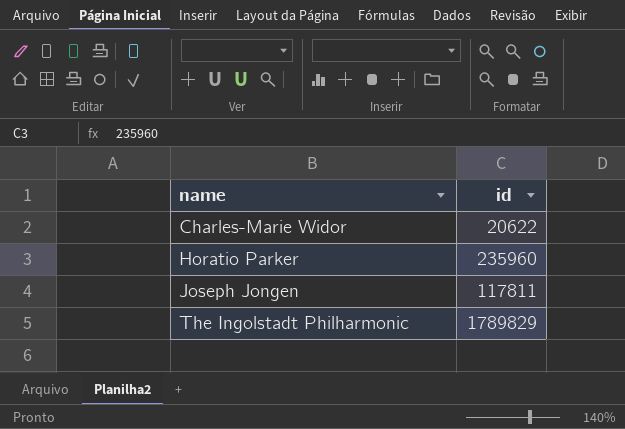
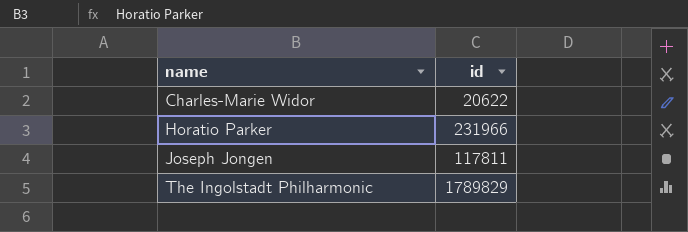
Horatio Parker | id: 235960 -> 231966

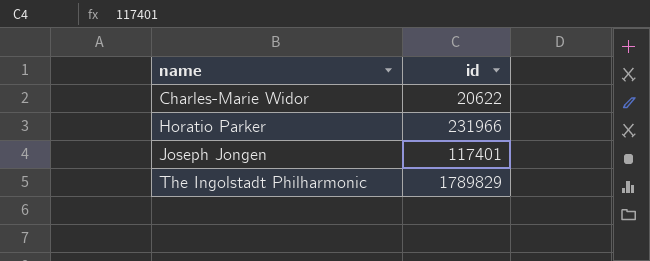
Joseph Jongen | id: 117811 -> 117401

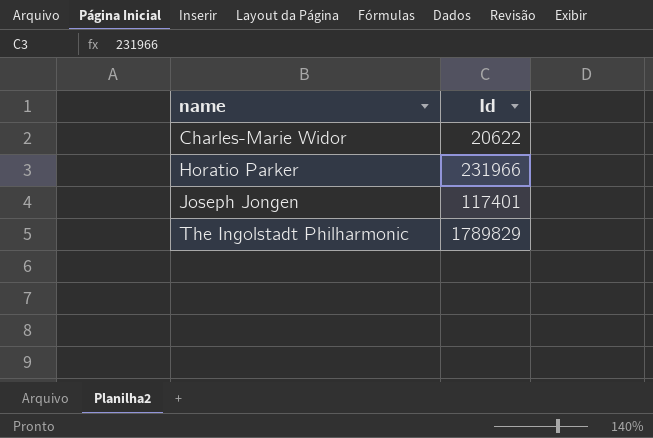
column name: id -> Id

